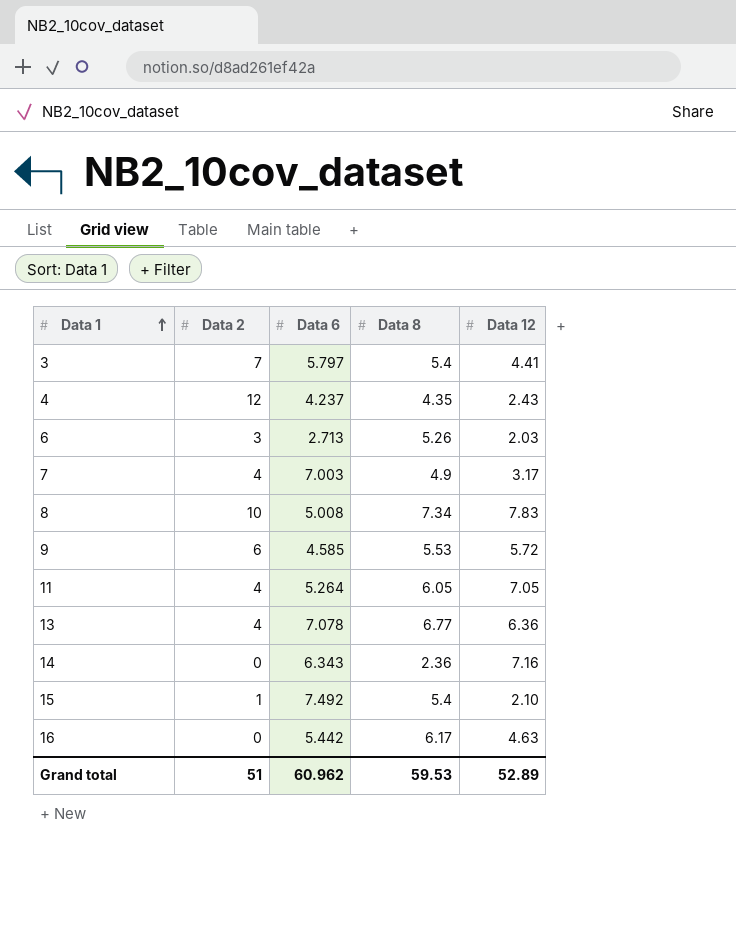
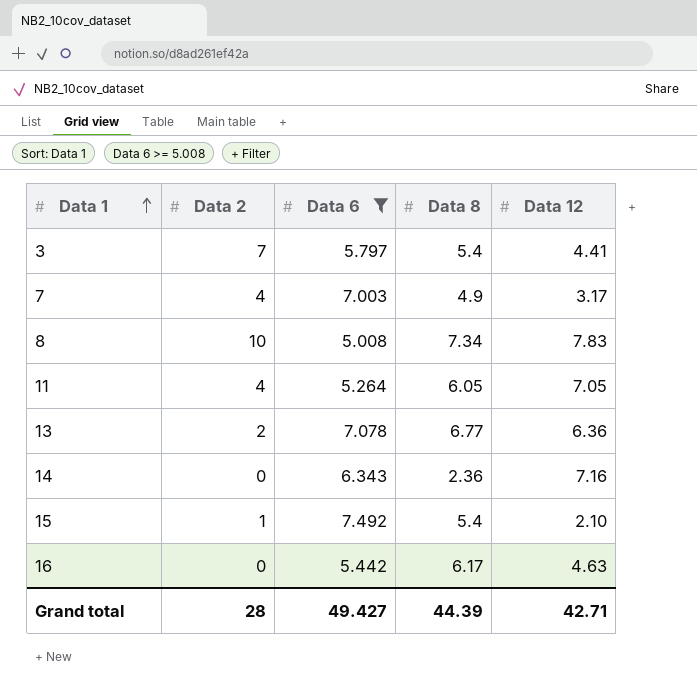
filter: none -> Data 6 >= 5.008
13 | Data 2: 4 -> 2
Grand total | Data 2: 51 -> 28
Grand total | Data 6: 60.962 -> 49.427
Grand total | Data 8: 59.53 -> 44.39
Grand total | Data 12: 52.89 -> 42.71

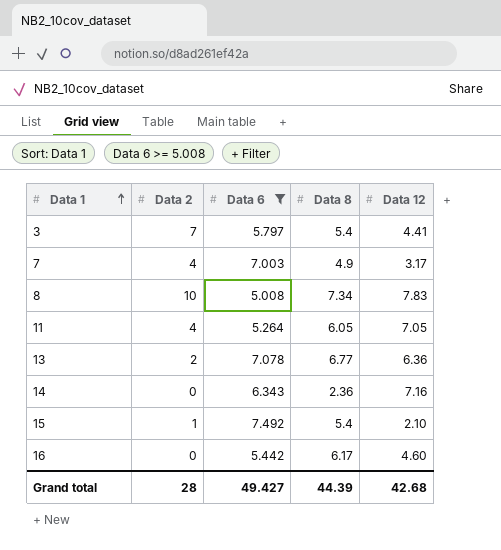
16 | Data 12: 4.63 -> 4.60
Grand total | Data 12: 42.71 -> 42.68

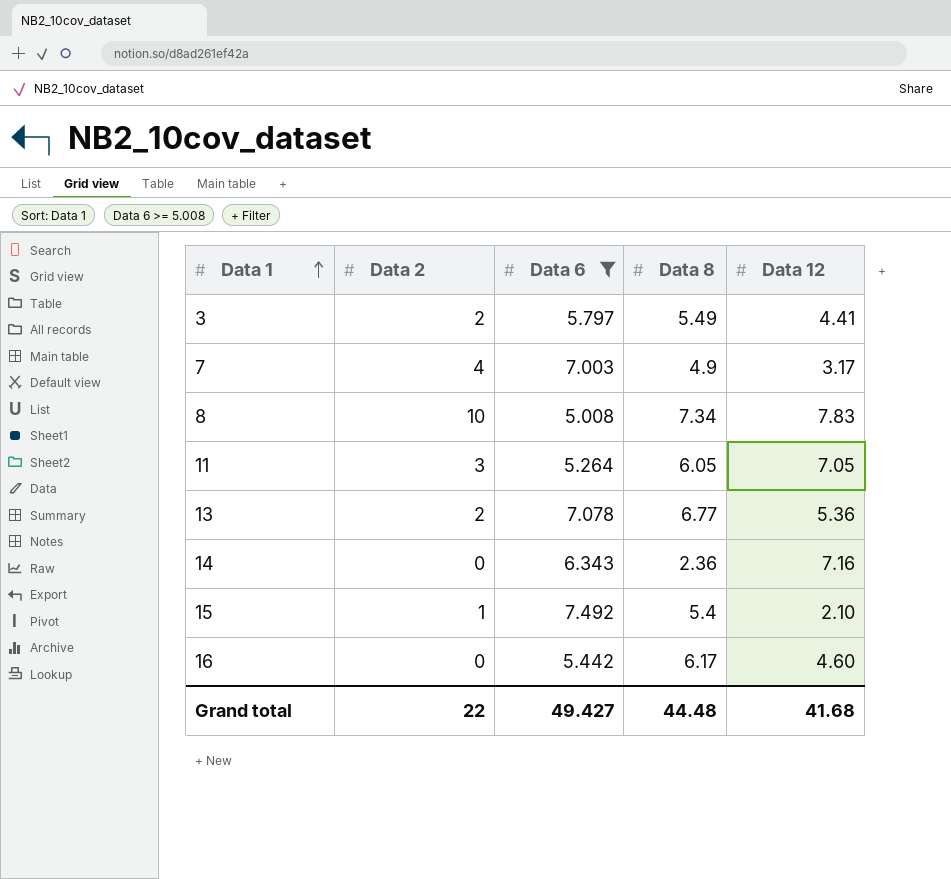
3 | Data 2: 7 -> 2
3 | Data 8: 5.4 -> 5.49
11 | Data 2: 4 -> 3
13 | Data 12: 6.36 -> 5.36
Grand total | Data 2: 28 -> 22
Grand total | Data 8: 44.39 -> 44.48
Grand total | Data 12: 42.68 -> 41.68

